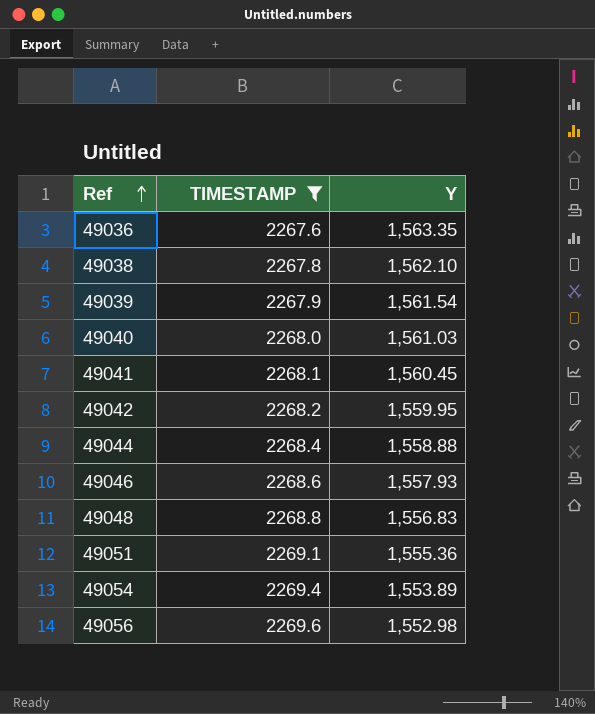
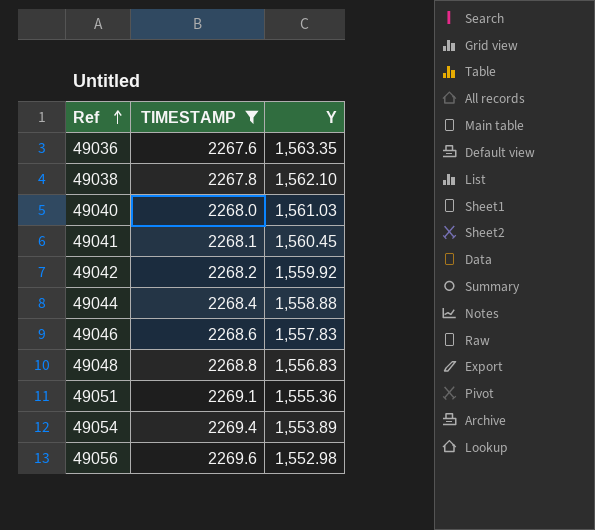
row 49039: 2267.9 | 1,561.54 -> none
49042 | Y: 1,559.95 -> 1,559.92
49046 | Y: 1,557.93 -> 1,557.83

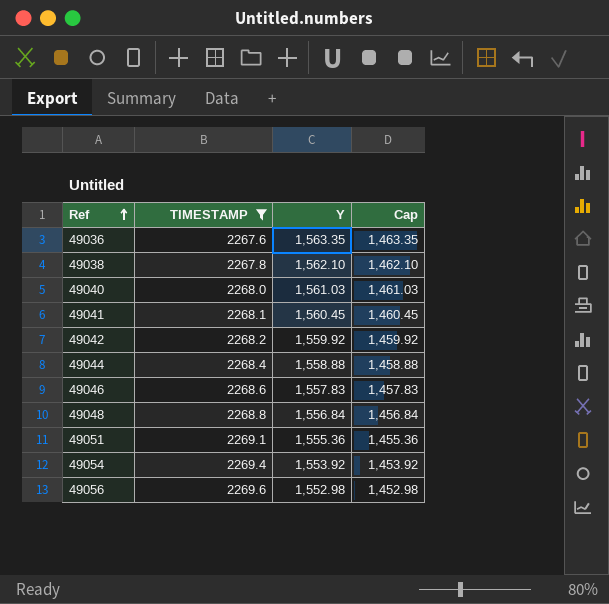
column Cap | formula: none -> [Y] - 100
49048 | Y: 1,556.83 -> 1,556.84
49054 | Y: 1,553.89 -> 1,553.92

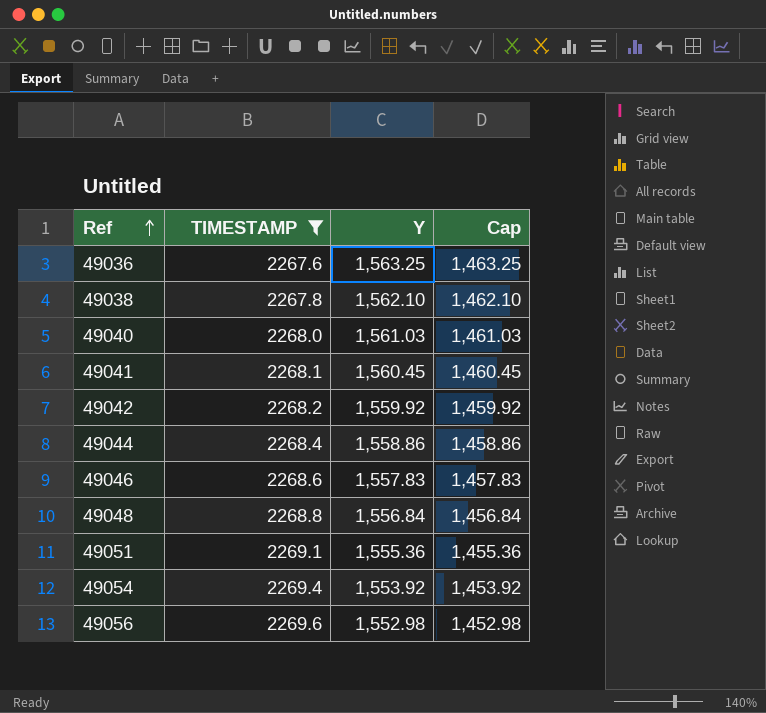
49036 | Y: 1,563.35 -> 1,563.25
49036 | Cap: 1,463.35 -> 1,463.25
49044 | Y: 1,558.88 -> 1,558.86
49044 | Cap: 1,458.88 -> 1,458.86

